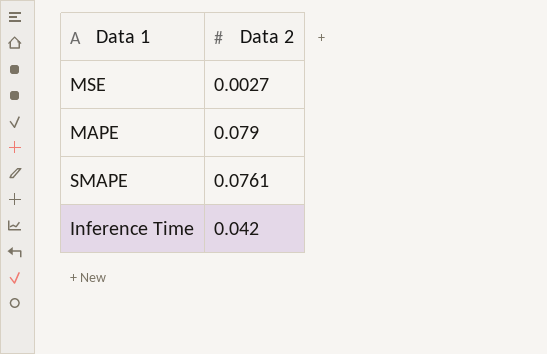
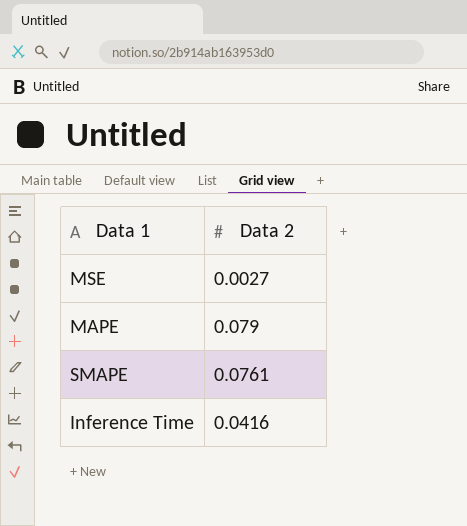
Inference Time | Data 2: 0.042 -> 0.0416

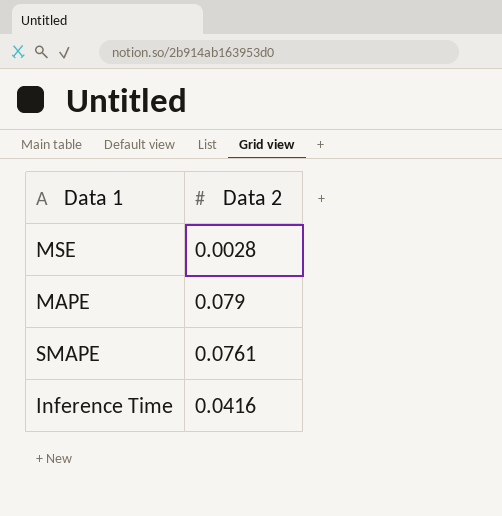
MSE | Data 2: 0.0027 -> 0.0028

